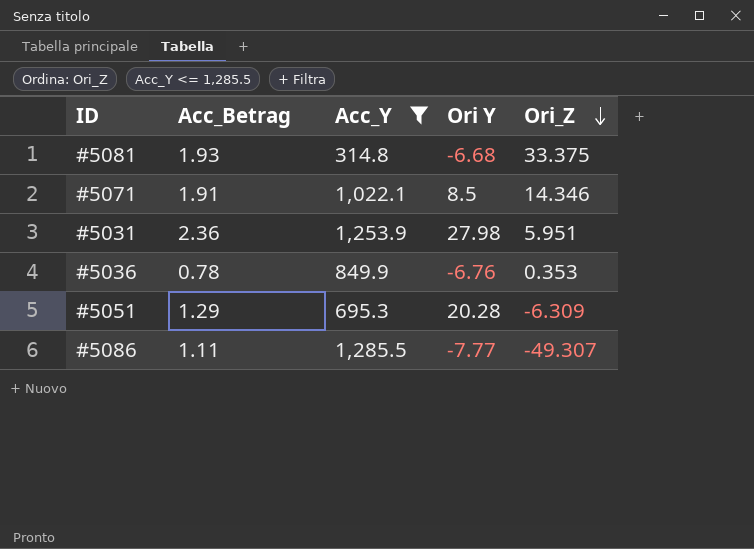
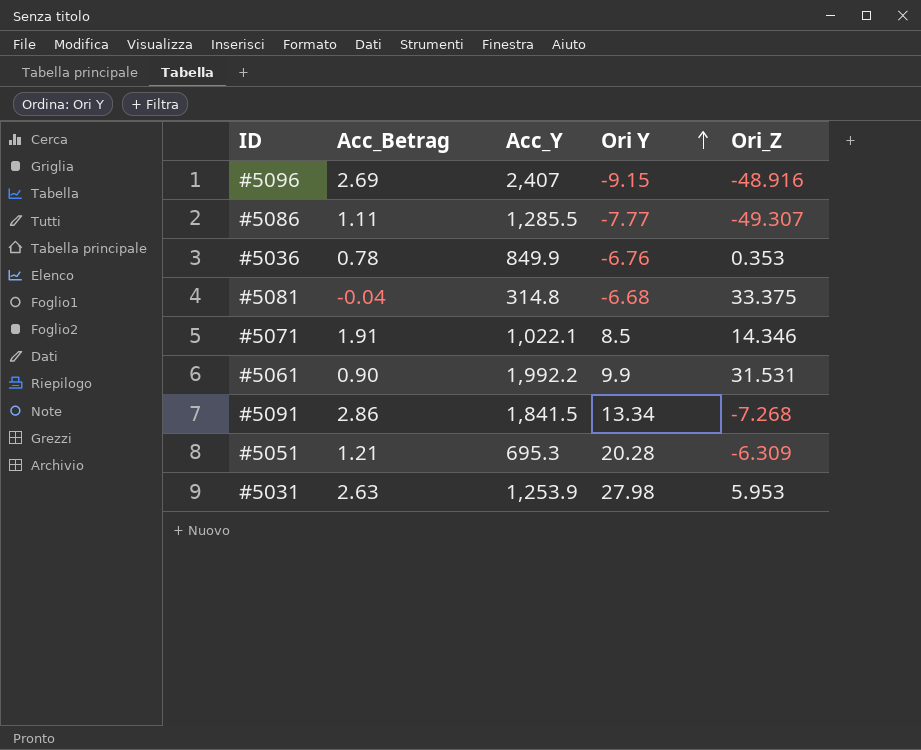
filter: Acc_Y <= 1,285.5 -> none
row order: Ori_Z descending -> Ori Y ascending
#5081 | Acc_Betrag: 1.93 -> -0.04
#5051 | Acc_Betrag: 1.29 -> 1.21
#5031 | Acc_Betrag: 2.36 -> 2.63
#5031 | Ori_Z: 5.951 -> 5.953

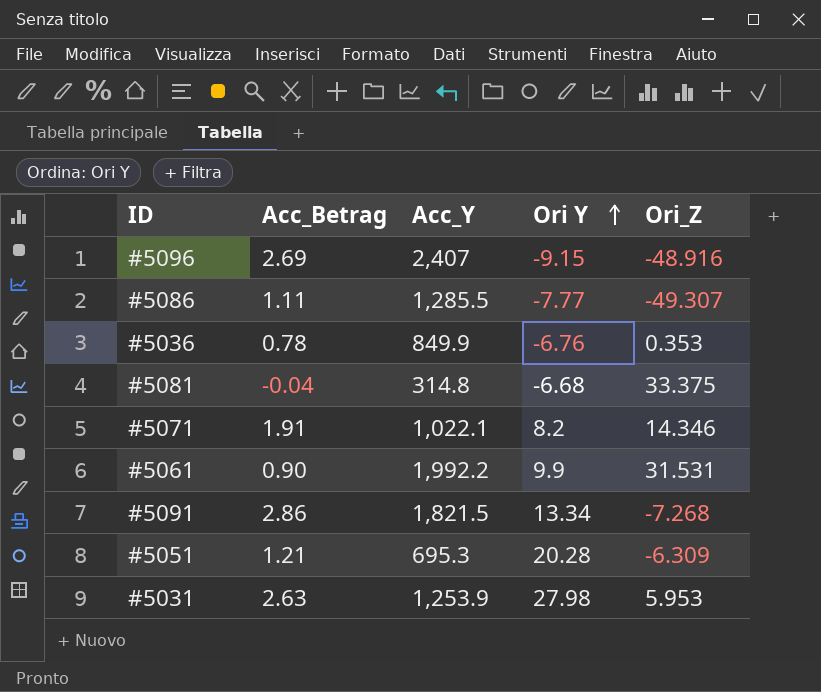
#5071 | Ori Y: 8.5 -> 8.2
#5091 | Acc_Y: 1,841.5 -> 1,821.5

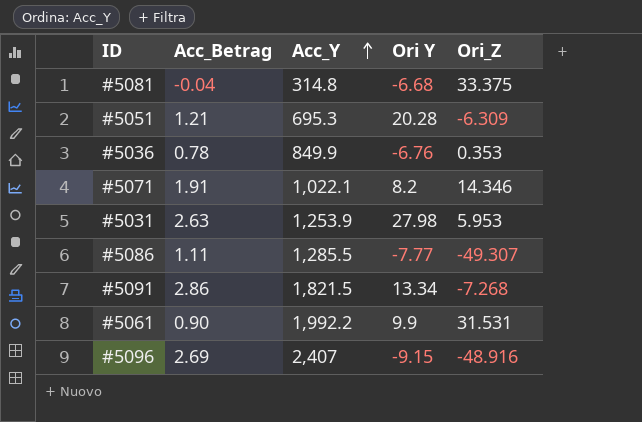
row order: Ori Y ascending -> Acc_Y ascending

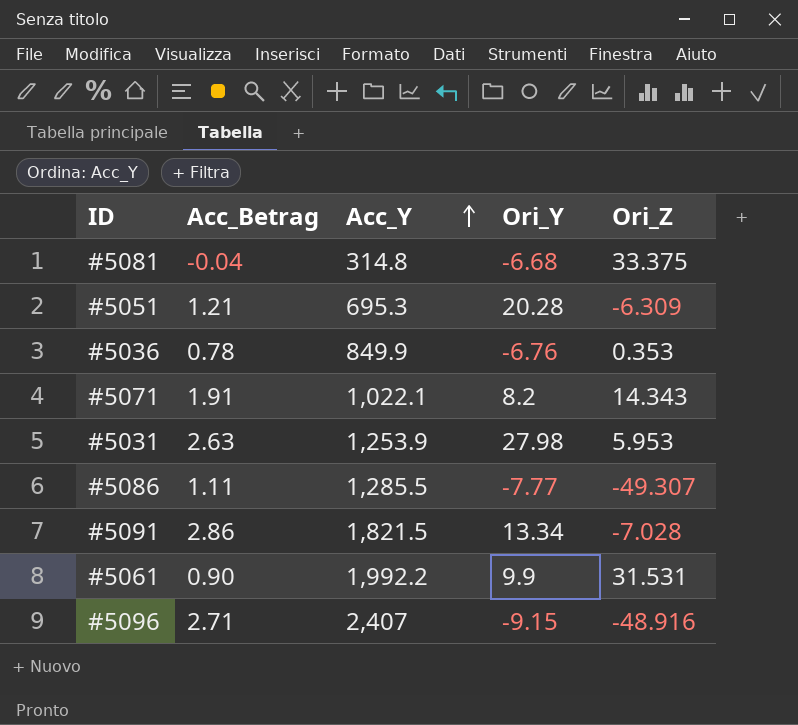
column name: Ori Y -> Ori_Y
#5071 | Ori_Z: 14.346 -> 14.343
#5091 | Ori_Z: -7.268 -> -7.028
#5096 | Acc_Betrag: 2.69 -> 2.71

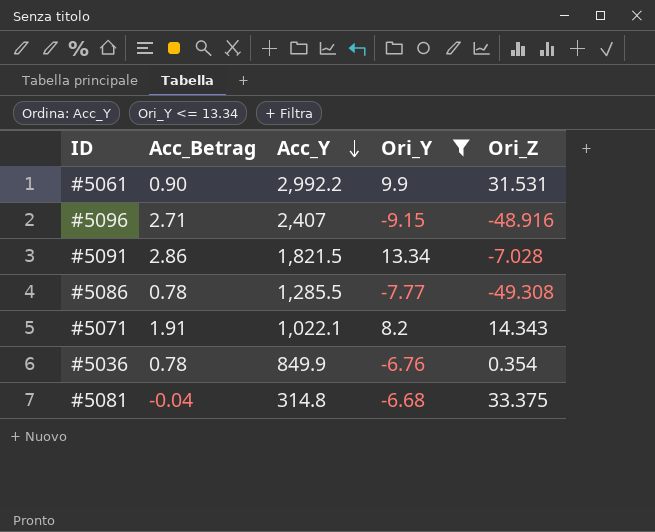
filter: none -> Ori_Y <= 13.34
row order: Acc_Y ascending -> Acc_Y descending
#5061 | Acc_Y: 1,992.2 -> 2,992.2
#5086 | Acc_Betrag: 1.11 -> 0.78
#5086 | Ori_Z: -49.307 -> -49.308
#5036 | Ori_Z: 0.353 -> 0.354

